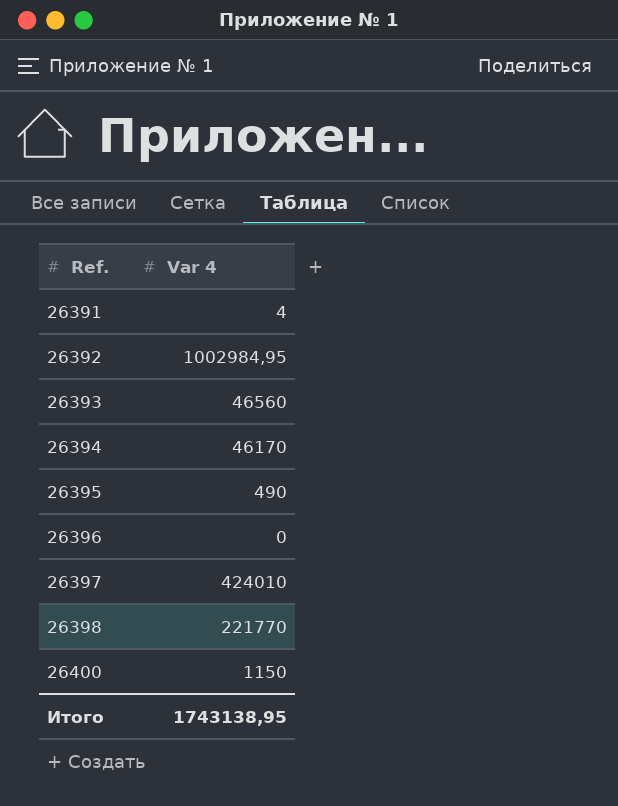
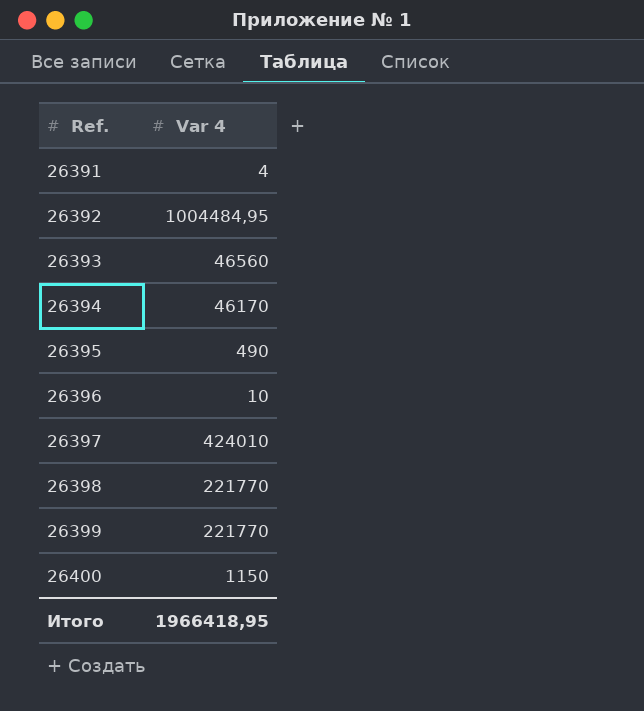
26392 | Var 4: 1002984,95 -> 1004484,95
26396 | Var 4: 0 -> 10
row 26399: none -> 221770
Итого | Var 4: 1743138,95 -> 1966418,95

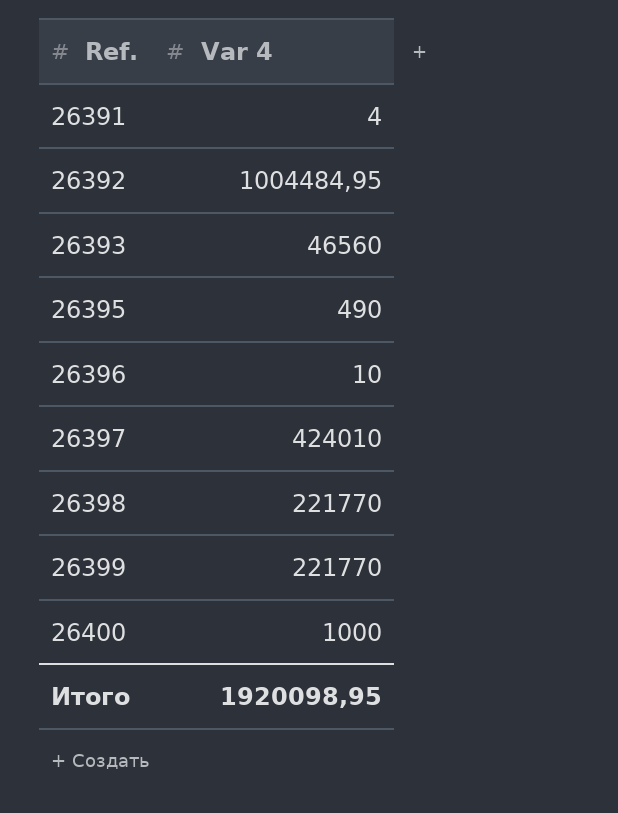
row 26394: 46170 -> none
26400 | Var 4: 1150 -> 1000
Итого | Var 4: 1966418,95 -> 1920098,95

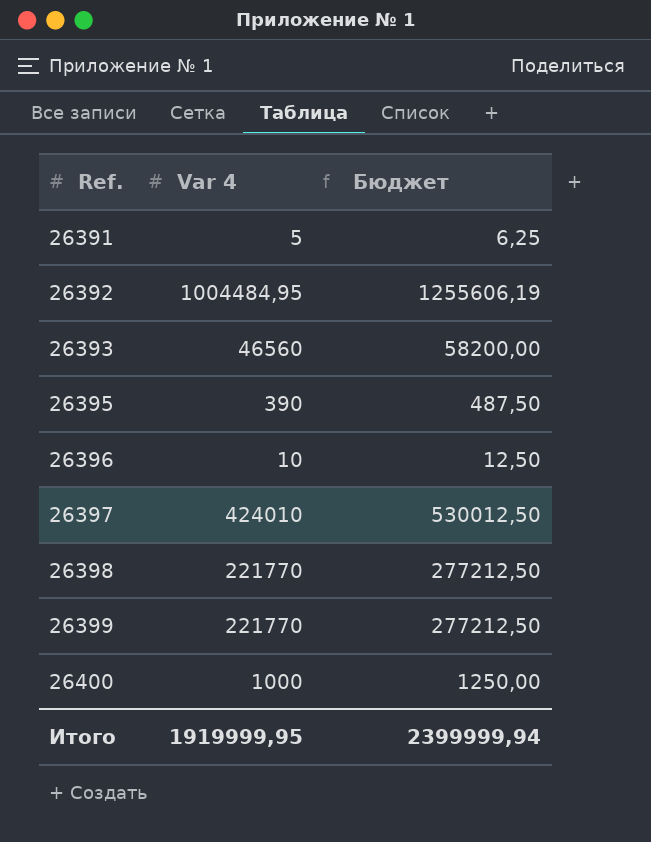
column Бюджет | formula: none -> [Var 4] * 1,25
26391 | Var 4: 4 -> 5
26395 | Var 4: 490 -> 390
Итого | Var 4: 1920098,95 -> 1919999,95

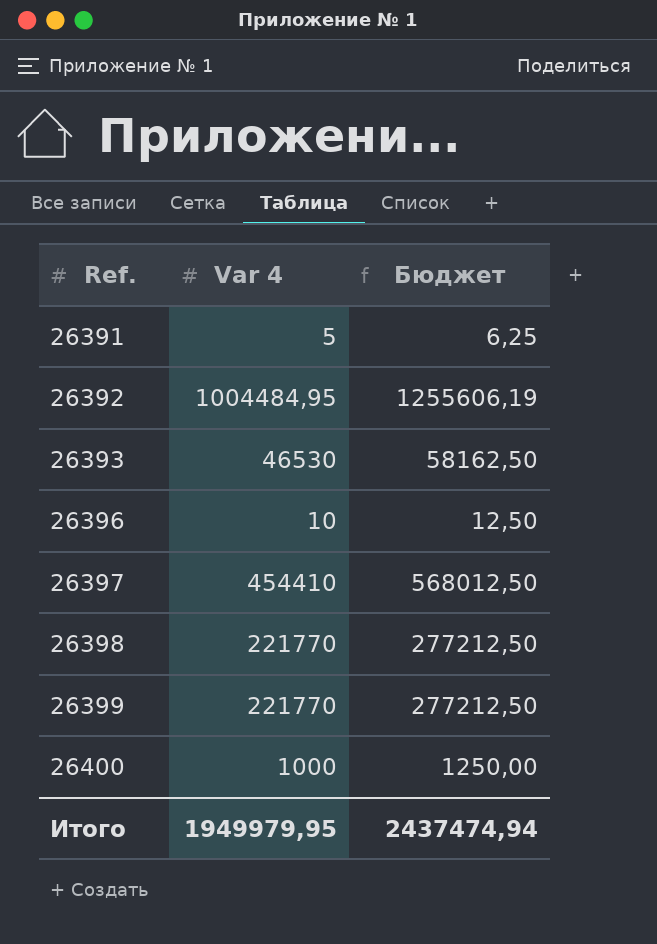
row 26395: 390 | 487,50 -> none
26393 | Var 4: 46560 -> 46530
26393 | Бюджет: 58200,00 -> 58162,50
26397 | Var 4: 424010 -> 454410
26397 | Бюджет: 530012,50 -> 568012,50
Итого | Var 4: 1919999,95 -> 1949979,95
Итого | Бюджет: 2399999,94 -> 2437474,94

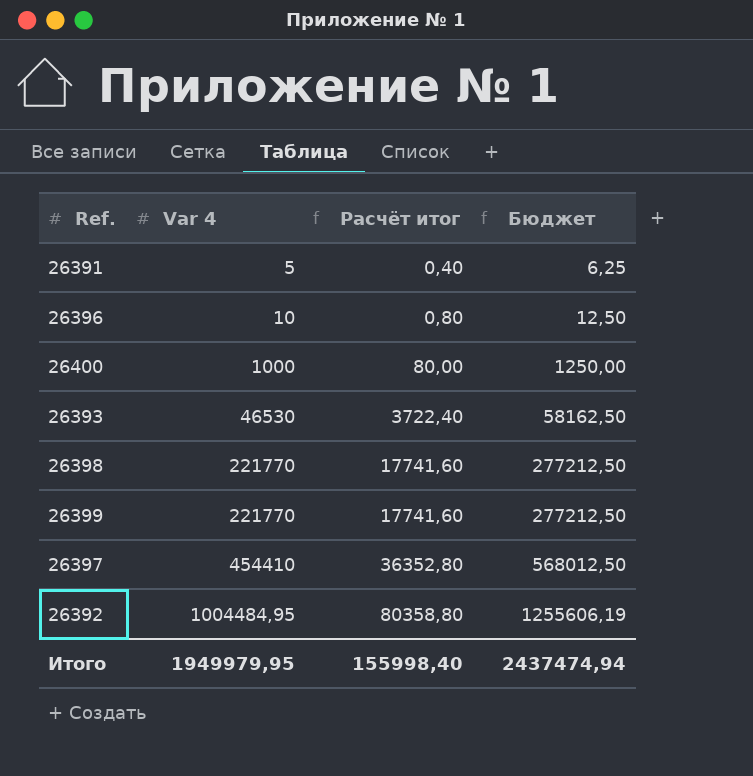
row order: Ref. ascending -> Var 4 ascending
column Расчёт итог | formula: none -> [Var 4] * 0,08

